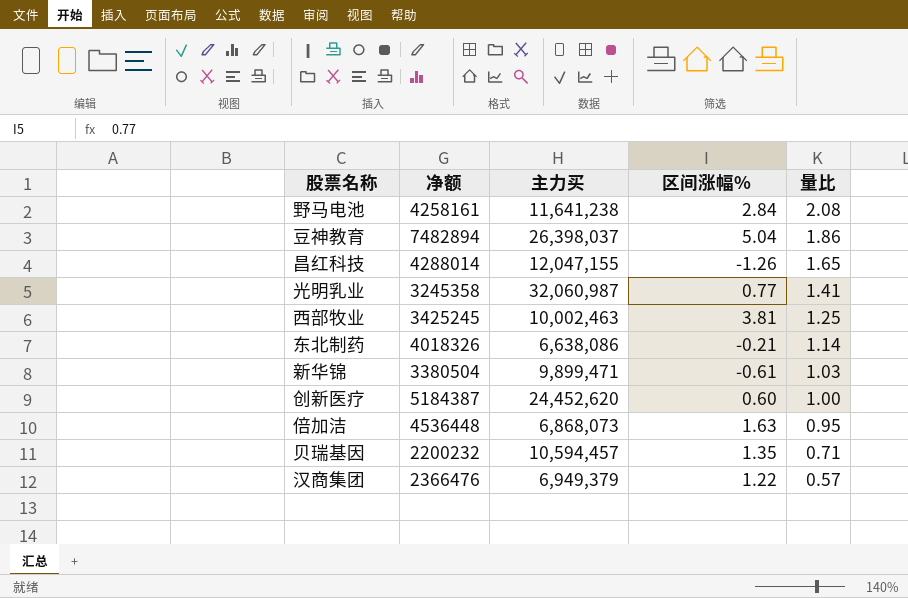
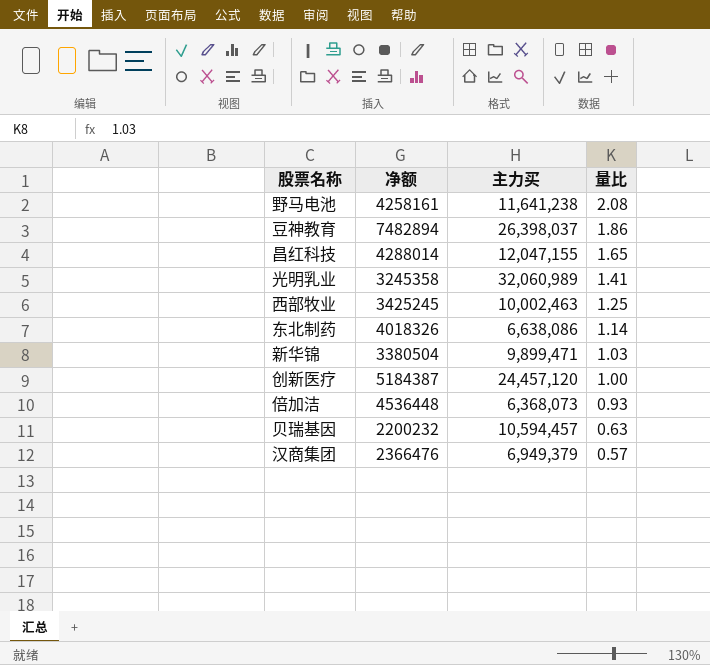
column 区间涨幅% | position: 4 -> none
光明乳业 | 主力买: 32,060,987 -> 32,060,989
创新医疗 | 主力买: 24,452,620 -> 24,457,120
倍加洁 | 主力买: 6,868,073 -> 6,368,073
倍加洁 | 量比: 0.95 -> 0.93
贝瑞基因 | 量比: 0.71 -> 0.63

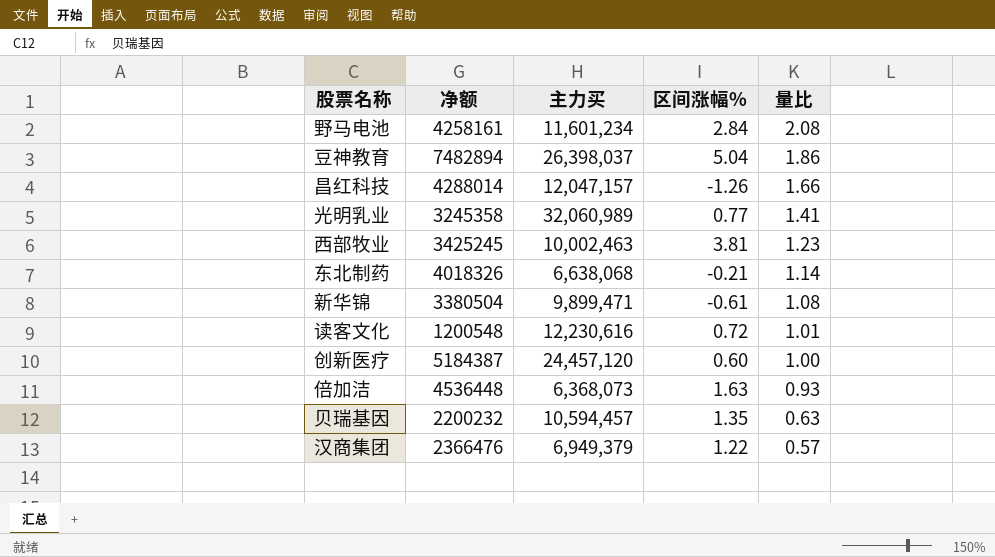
column 区间涨幅% | position: none -> 4
野马电池 | 主力买: 11,641,238 -> 11,601,234
昌红科技 | 主力买: 12,047,155 -> 12,047,157
昌红科技 | 量比: 1.65 -> 1.66
西部牧业 | 量比: 1.25 -> 1.23
东北制药 | 主力买: 6,638,086 -> 6,638,068
新华锦 | 量比: 1.03 -> 1.08
row 读客文化: none -> 1200548 | 12,230,616 | 0.72 | 1.01

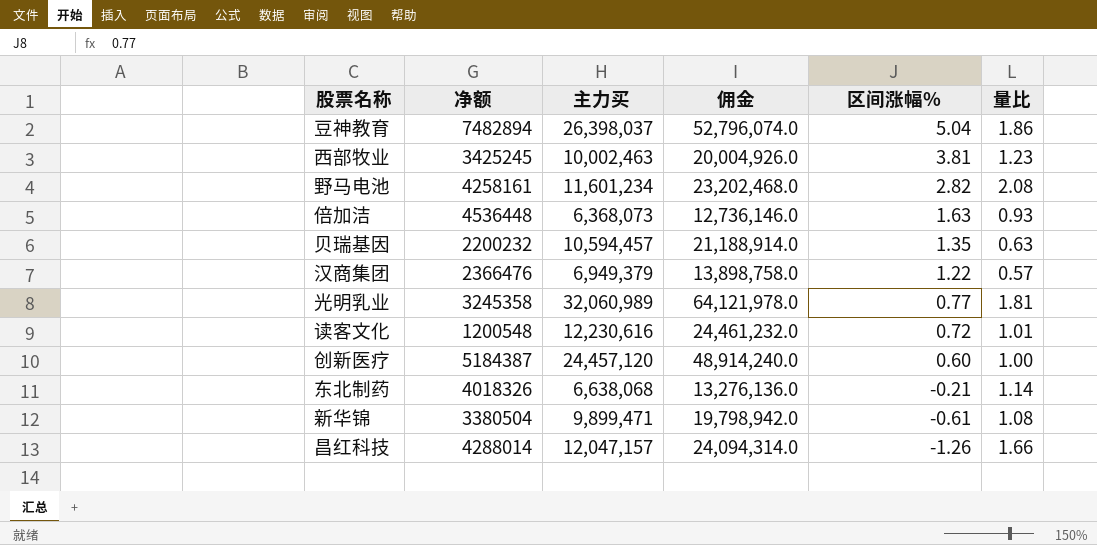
row order: 量比 descending -> 区间涨幅% descending
column 佣金 | formula: none -> [主力买] * 2
野马电池 | 区间涨幅%: 2.84 -> 2.82
光明乳业 | 量比: 1.41 -> 1.81

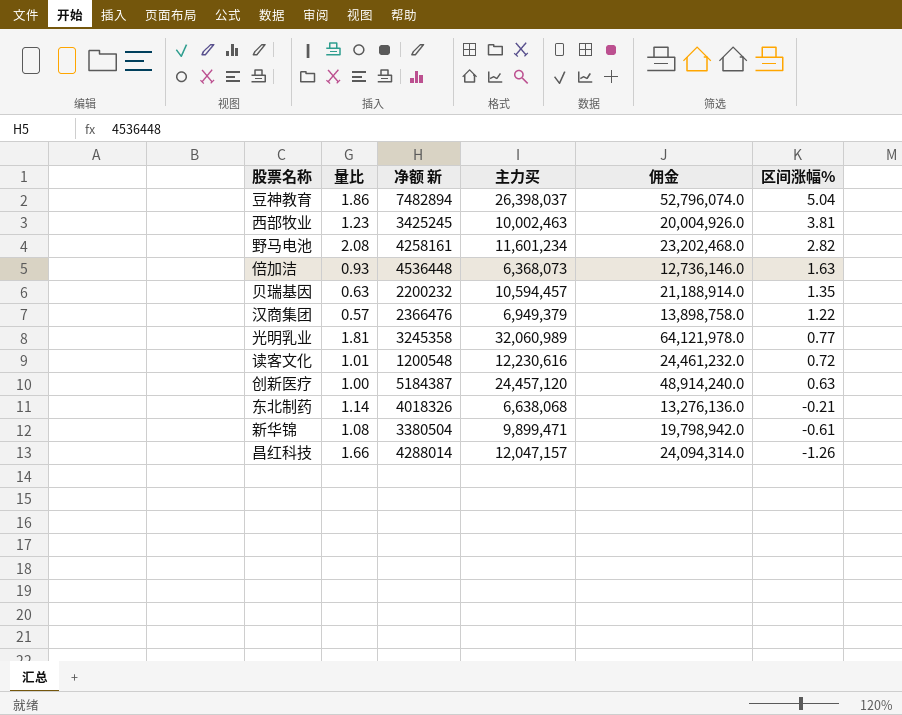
column 量比 | position: 6 -> 2
column name: 净额 -> 净额 新
创新医疗 | 区间涨幅%: 0.60 -> 0.63

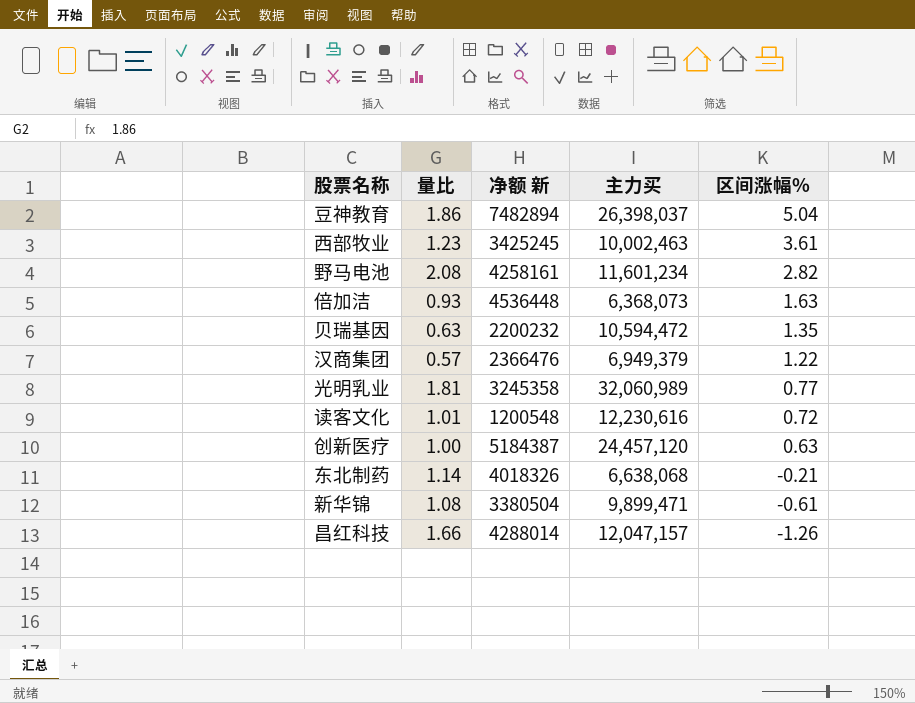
column 佣金 | formula: [主力买] * 2 -> none
西部牧业 | 区间涨幅%: 3.81 -> 3.61
贝瑞基因 | 主力买: 10,594,457 -> 10,594,472

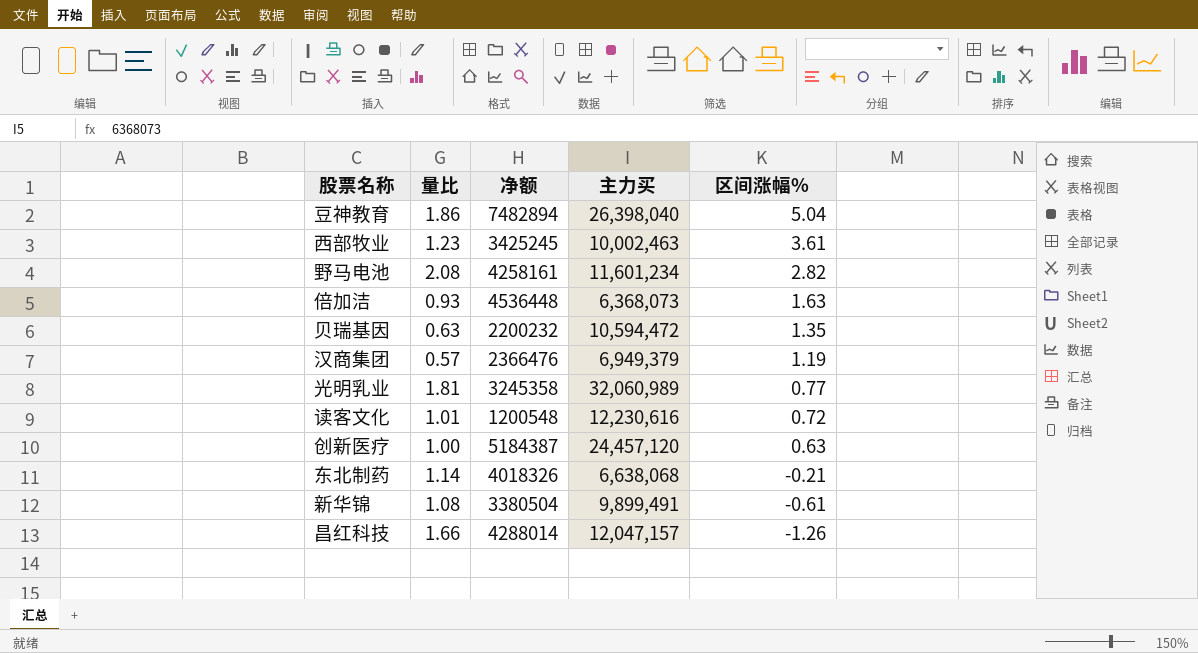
column name: 净额 新 -> 净额
豆神教育 | 主力买: 26,398,037 -> 26,398,040
汉商集团 | 区间涨幅%: 1.22 -> 1.19
新华锦 | 主力买: 9,899,471 -> 9,899,491

